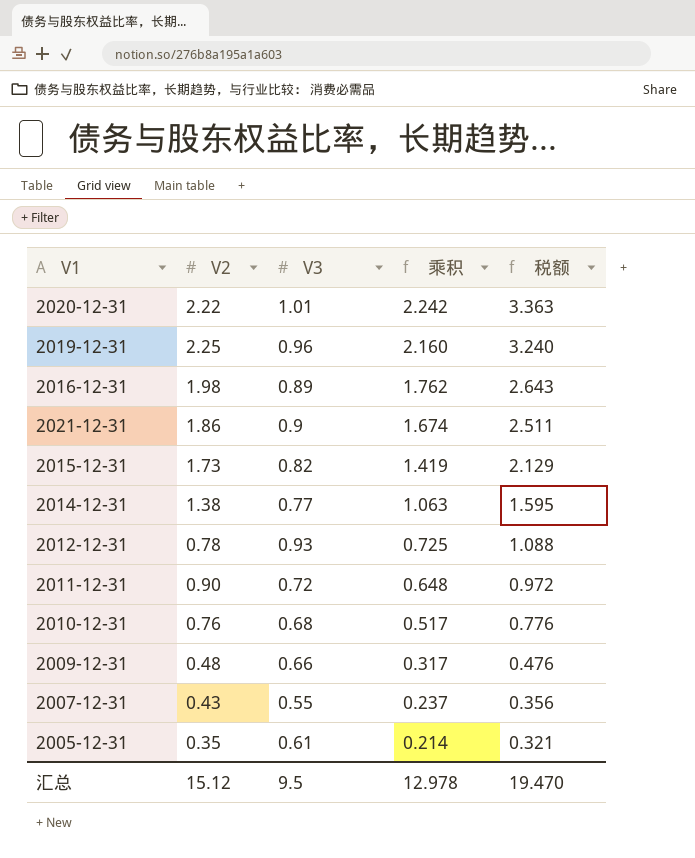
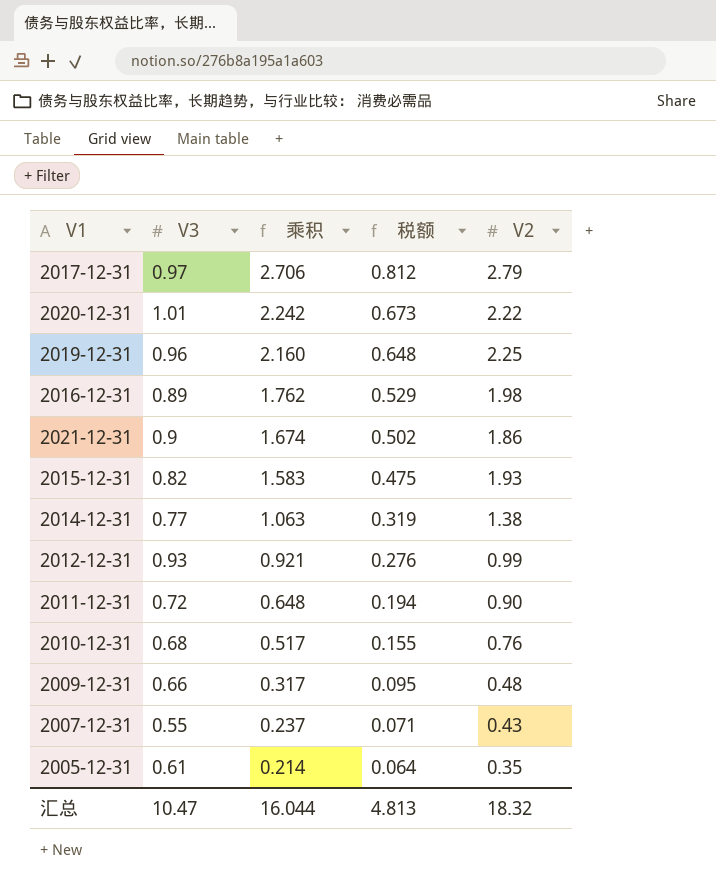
column 税额 | formula: [乘积] * 1.5 -> [乘积] * 0.3
column V2 | position: 2 -> 5
row 2017-12-31: none -> 0.97 | 2.706 | 0.812 | 2.79
2015-12-31 | 乘积: 1.419 -> 1.583
2015-12-31 | V2: 1.73 -> 1.93
2012-12-31 | 乘积: 0.725 -> 0.921
2012-12-31 | V2: 0.78 -> 0.99
汇总 | V3: 9.5 -> 10.47
汇总 | 乘积: 12.978 -> 16.044
汇总 | 税额: 19.470 -> 4.813
汇总 | V2: 15.12 -> 18.32

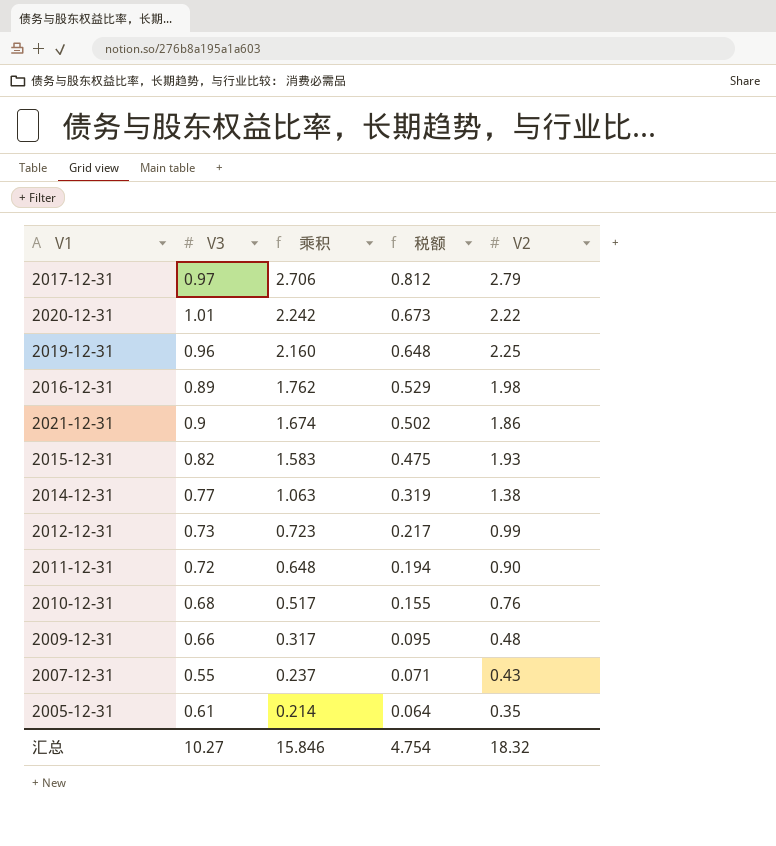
2012-12-31 | V3: 0.93 -> 0.73
2012-12-31 | 乘积: 0.921 -> 0.723
2012-12-31 | 税额: 0.276 -> 0.217
汇总 | V3: 10.47 -> 10.27
汇总 | 乘积: 16.044 -> 15.846
汇总 | 税额: 4.813 -> 4.754

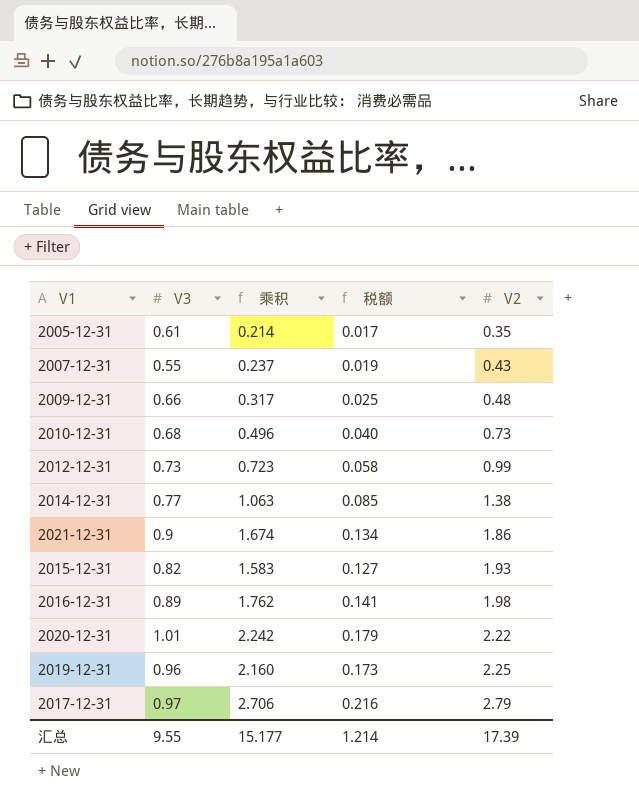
row order: 乘积 descending -> V2 ascending
column 税额 | formula: [乘积] * 0.3 -> [乘积] * 0.08
row 2011-12-31: 0.72 | 0.648 | 0.194 | 0.90 -> none
2010-12-31 | 乘积: 0.517 -> 0.496
2010-12-31 | V2: 0.76 -> 0.73
汇总 | V3: 10.27 -> 9.55
汇总 | 乘积: 15.846 -> 15.177
汇总 | 税额: 4.754 -> 1.214
汇总 | V2: 18.32 -> 17.39

